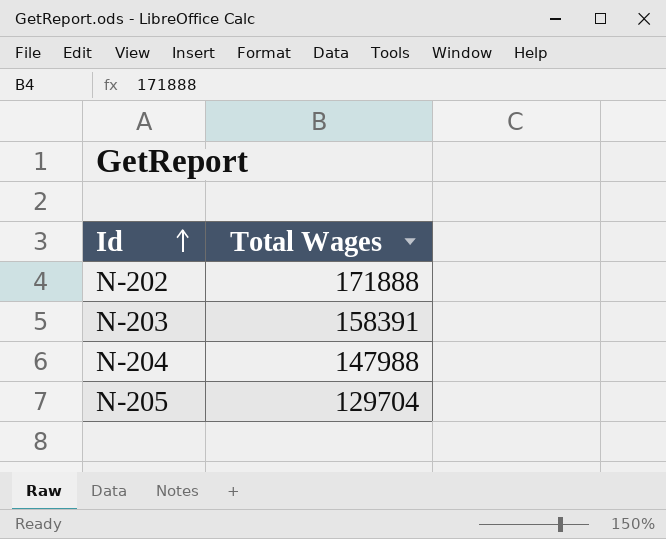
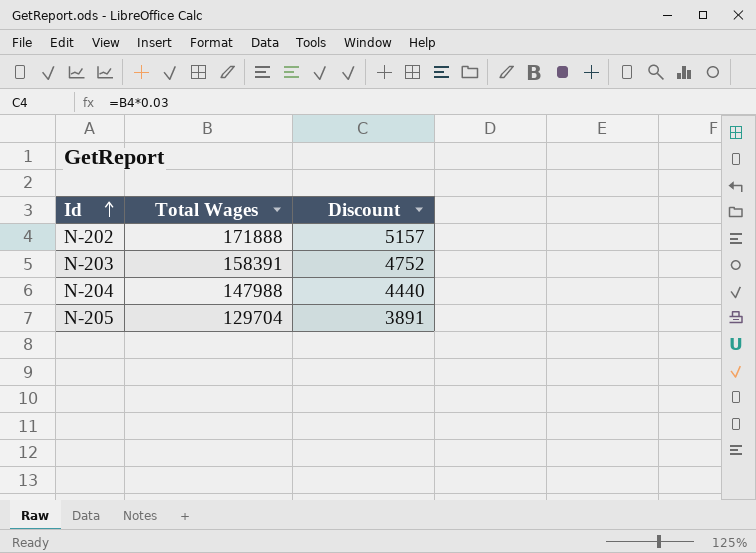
column Discount | formula: none -> [Total Wages] * 0.03

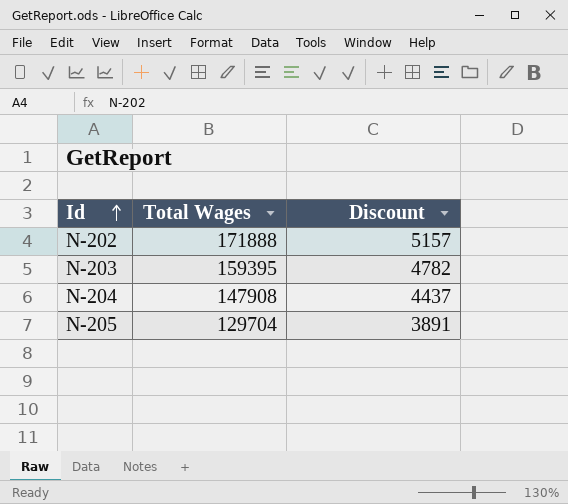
N-203 | Total Wages: 158391 -> 159395
N-203 | Discount: 4752 -> 4782
N-204 | Total Wages: 147988 -> 147908
N-204 | Discount: 4440 -> 4437

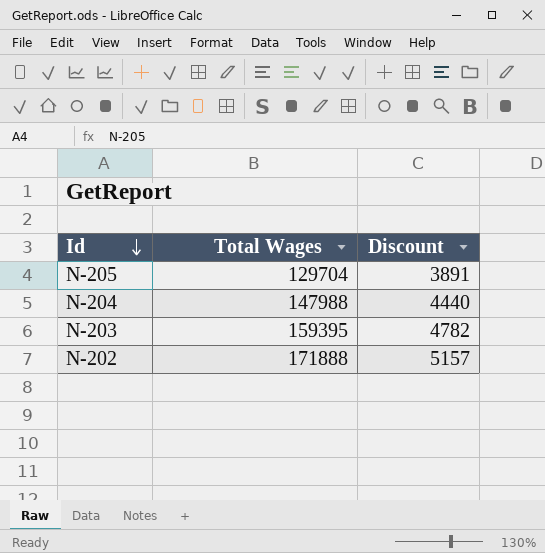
row order: Id ascending -> Id descending
N-204 | Total Wages: 147908 -> 147988
N-204 | Discount: 4437 -> 4440

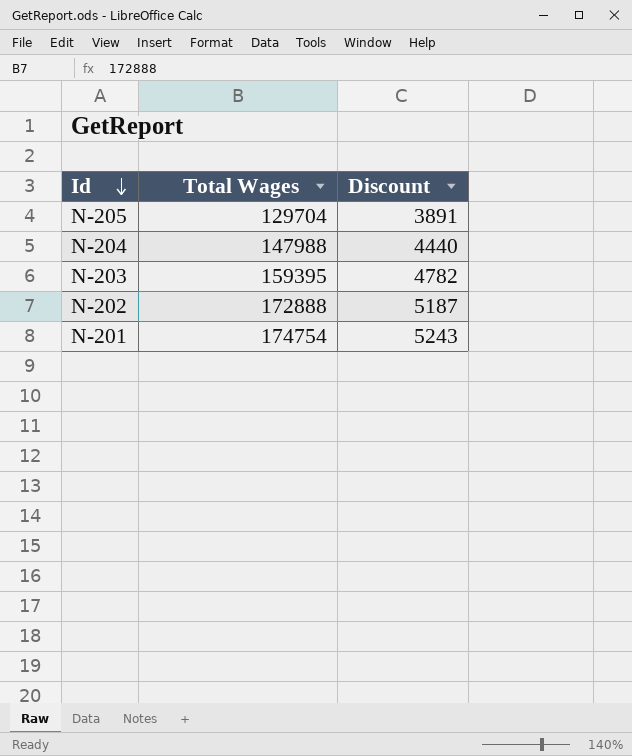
N-202 | Total Wages: 171888 -> 172888
N-202 | Discount: 5157 -> 5187
row N-201: none -> 174754 | 5243

